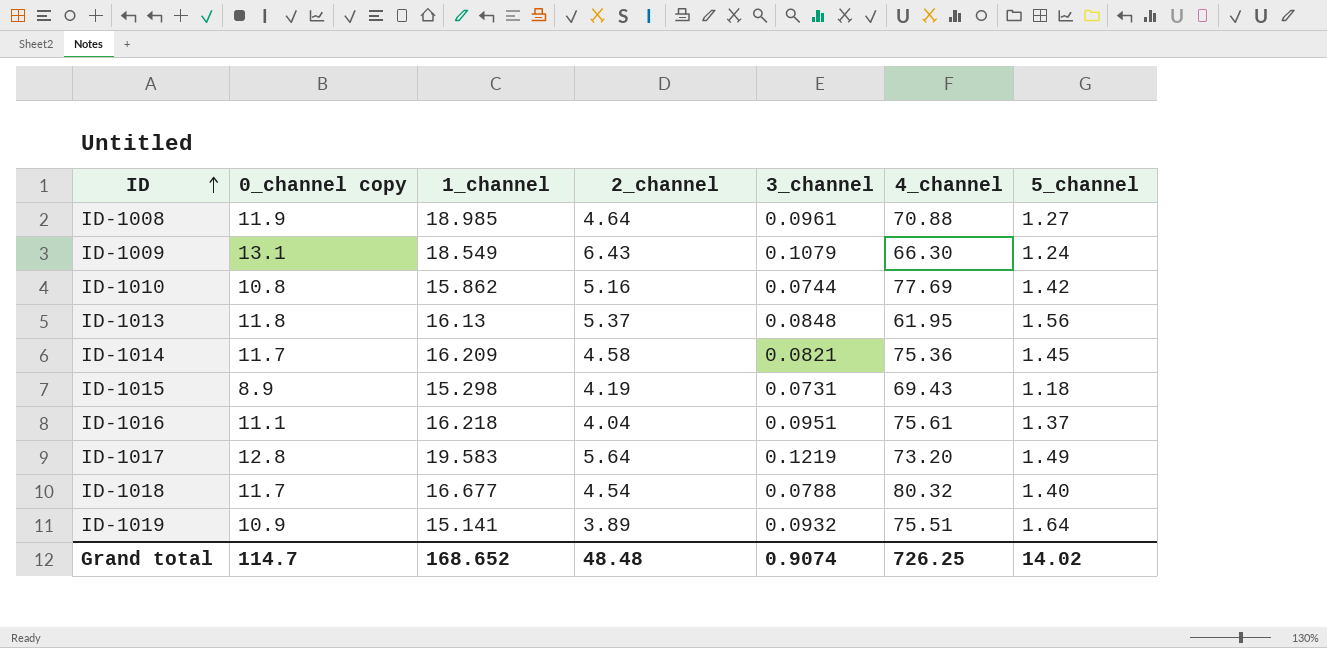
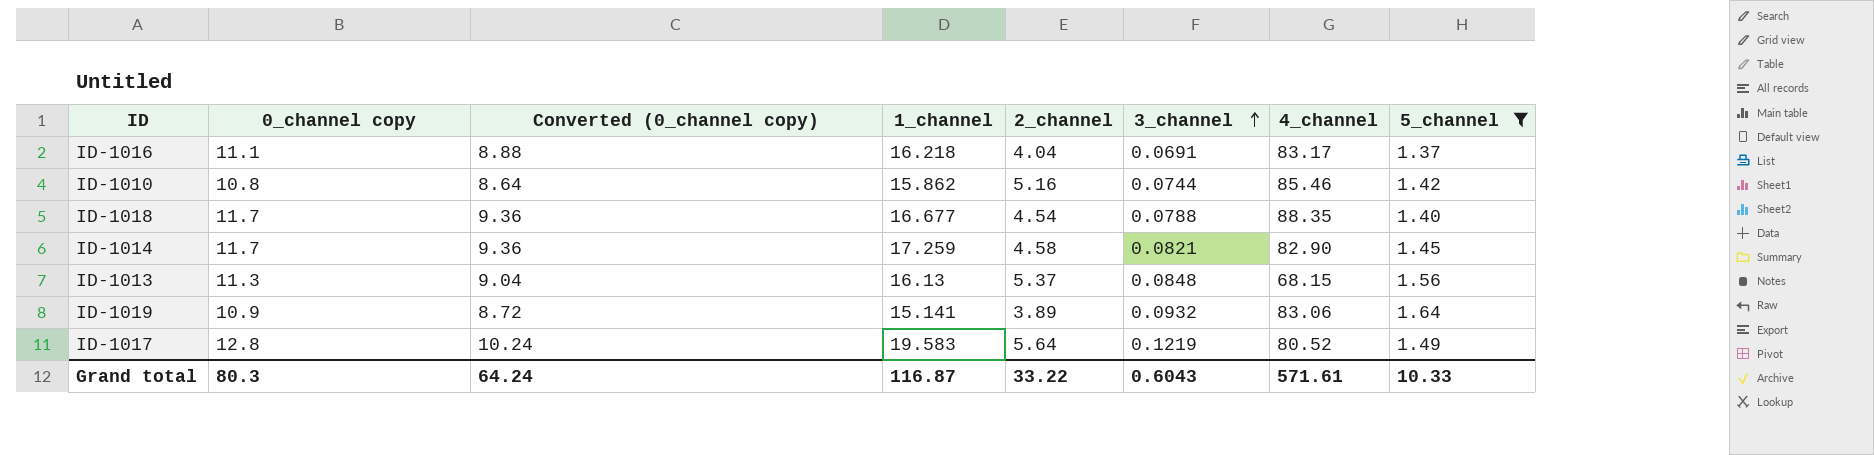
filter: none -> 5_channel >= 1.37
row order: ID ascending -> 3_channel ascending
column Converted (0_channel copy) | formula: none -> [0_channel copy] * 0.8
ID-1016 | 3_channel: 0.0951 -> 0.0691
ID-1016 | 4_channel: 75.61 -> 83.17
ID-1010 | 4_channel: 77.69 -> 85.46
ID-1018 | 4_channel: 80.32 -> 88.35
ID-1014 | 1_channel: 16.209 -> 17.259
ID-1014 | 4_channel: 75.36 -> 82.90
ID-1013 | 0_channel copy: 11.8 -> 11.3
ID-1013 | 4_channel: 61.95 -> 68.15
ID-1019 | 4_channel: 75.51 -> 83.06
ID-1017 | 4_channel: 73.20 -> 80.52
Grand total | 0_channel copy: 114.7 -> 80.3
Grand total | 1_channel: 168.652 -> 116.87
Grand total | 2_channel: 48.48 -> 33.22
Grand total | 3_channel: 0.9074 -> 0.6043
Grand total | 4_channel: 726.25 -> 571.61
Grand total | 5_channel: 14.02 -> 10.33

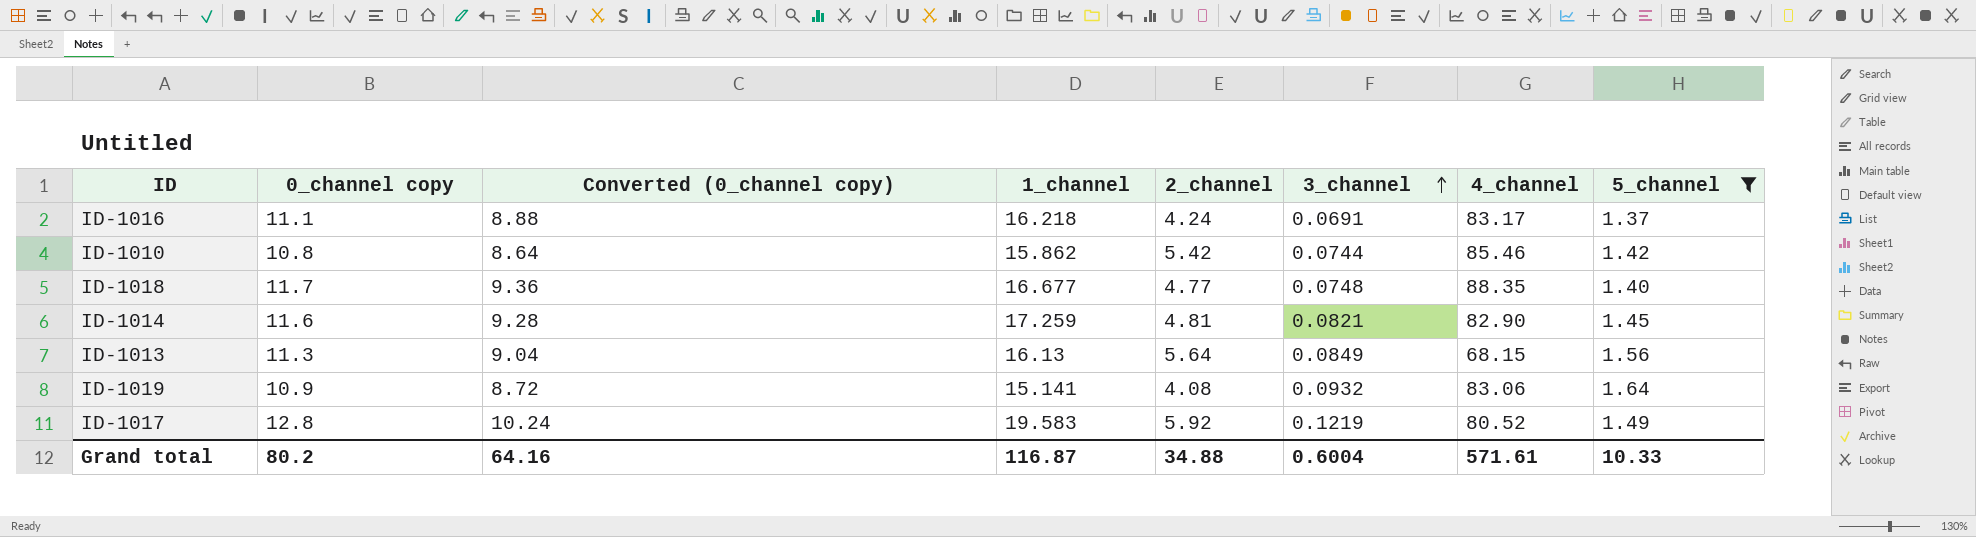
ID-1016 | 2_channel: 4.04 -> 4.24
ID-1010 | 2_channel: 5.16 -> 5.42
ID-1018 | 2_channel: 4.54 -> 4.77
ID-1018 | 3_channel: 0.0788 -> 0.0748
ID-1014 | 0_channel copy: 11.7 -> 11.6
ID-1014 | Converted (0_channel copy): 9.36 -> 9.28
ID-1014 | 2_channel: 4.58 -> 4.81
ID-1013 | 2_channel: 5.37 -> 5.64
ID-1013 | 3_channel: 0.0848 -> 0.0849
ID-1019 | 2_channel: 3.89 -> 4.08
ID-1017 | 2_channel: 5.64 -> 5.92
Grand total | 0_channel copy: 80.3 -> 80.2
Grand total | Converted (0_channel copy): 64.24 -> 64.16
Grand total | 2_channel: 33.22 -> 34.88
Grand total | 3_channel: 0.6043 -> 0.6004

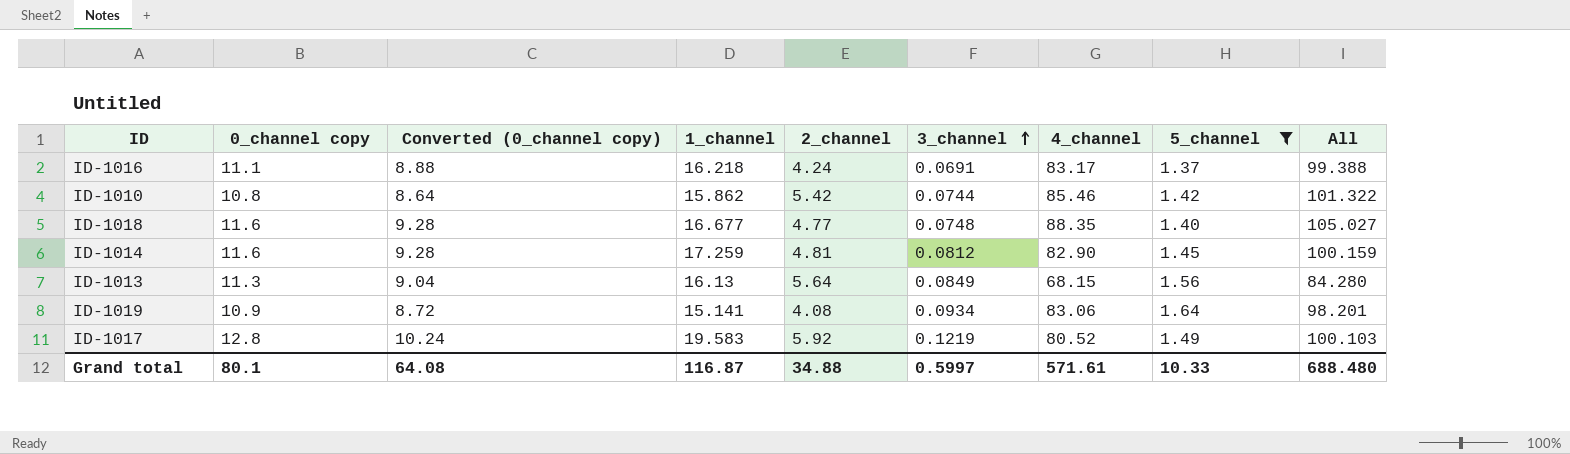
column All | formula: none -> [1_channel] + [4_channel]
ID-1018 | 0_channel copy: 11.7 -> 11.6
ID-1018 | Converted (0_channel copy): 9.36 -> 9.28
ID-1014 | 3_channel: 0.0821 -> 0.0812
ID-1019 | 3_channel: 0.0932 -> 0.0934
Grand total | 0_channel copy: 80.2 -> 80.1
Grand total | Converted (0_channel copy): 64.16 -> 64.08
Grand total | 3_channel: 0.6004 -> 0.5997

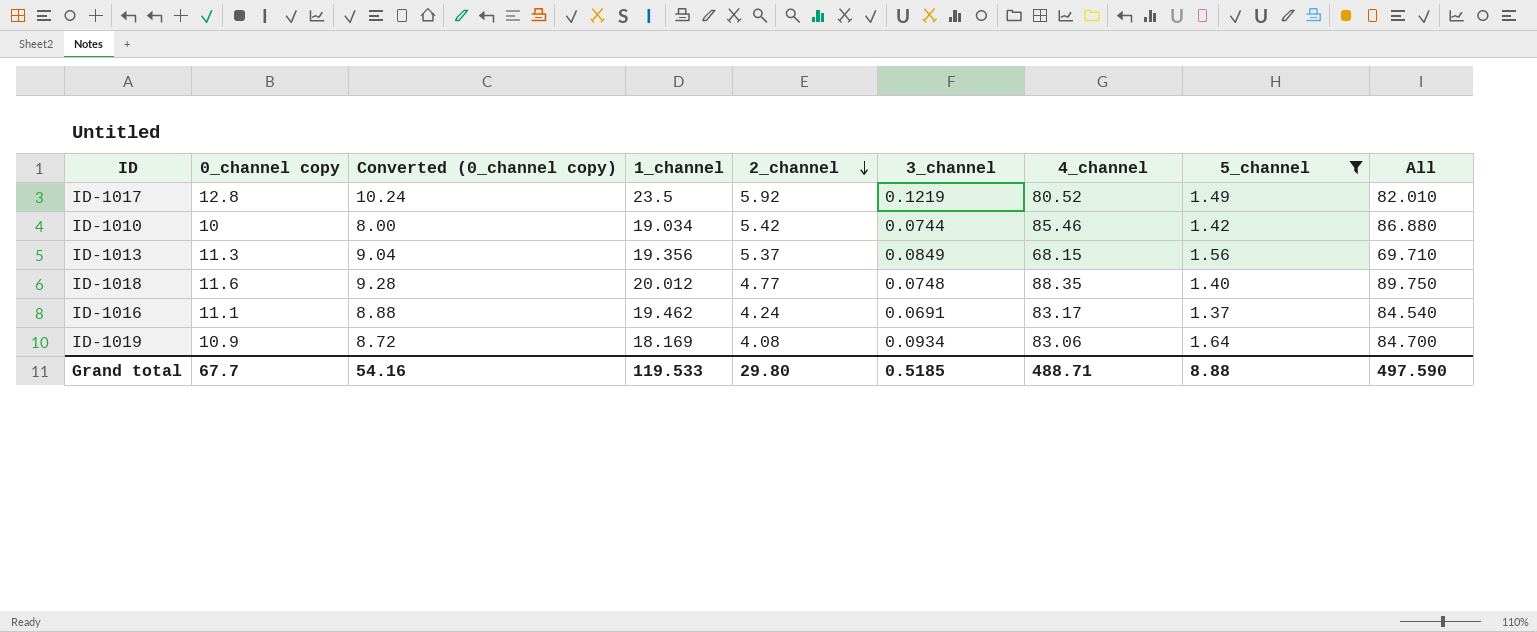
row order: 3_channel ascending -> 2_channel descending
column All | formula: [1_channel] + [4_channel] -> [4_channel] + [5_channel]
row ID-1014: 11.6 | 9.28 | 17.259 | 4.81 | 0.0812 | 82.90 | 1.45 | 100.159 -> none
ID-1017 | 1_channel: 19.583 -> 23.5
ID-1010 | 0_channel copy: 10.8 -> 10
ID-1010 | Converted (0_channel copy): 8.64 -> 8.00
ID-1010 | 1_channel: 15.862 -> 19.034
ID-1013 | 1_channel: 16.13 -> 19.356
ID-1013 | 2_channel: 5.64 -> 5.37
ID-1018 | 1_channel: 16.677 -> 20.012
ID-1016 | 1_channel: 16.218 -> 19.462
ID-1019 | 1_channel: 15.141 -> 18.169
Grand total | 0_channel copy: 80.1 -> 67.7
Grand total | Converted (0_channel copy): 64.08 -> 54.16
Grand total | 1_channel: 116.87 -> 119.533
Grand total | 2_channel: 34.88 -> 29.80
Grand total | 3_channel: 0.5997 -> 0.5185
Grand total | 4_channel: 571.61 -> 488.71
Grand total | 5_channel: 10.33 -> 8.88
Grand total | All: 688.480 -> 497.590

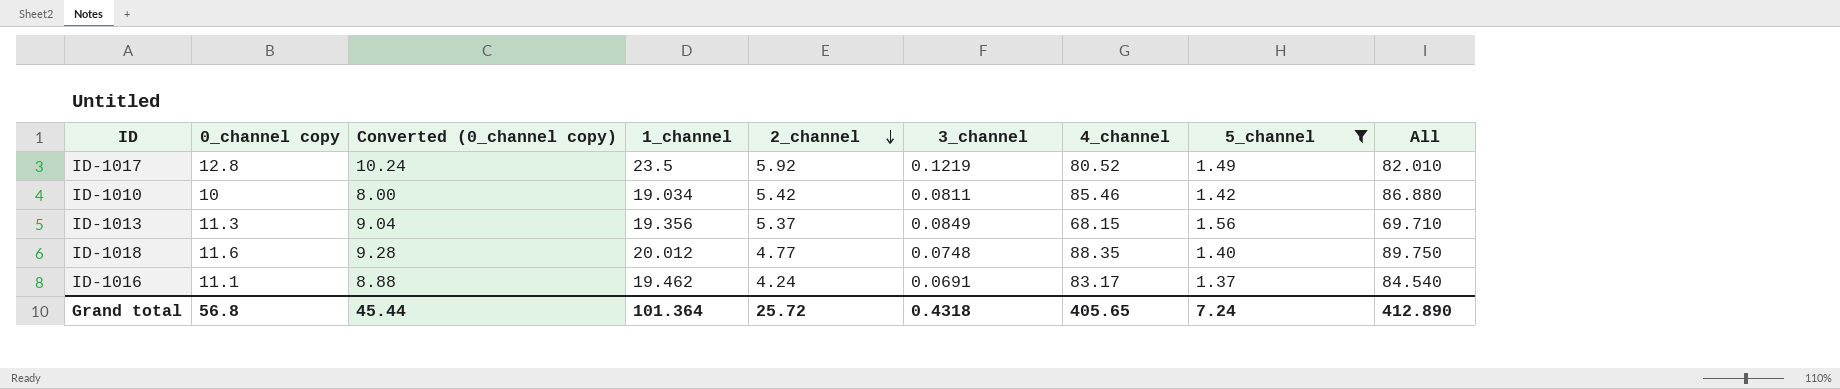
row ID-1019: 10.9 | 8.72 | 18.169 | 4.08 | 0.0934 | 83.06 | 1.64 | 84.700 -> none
ID-1010 | 3_channel: 0.0744 -> 0.0811
Grand total | 0_channel copy: 67.7 -> 56.8
Grand total | Converted (0_channel copy): 54.16 -> 45.44
Grand total | 1_channel: 119.533 -> 101.364
Grand total | 2_channel: 29.80 -> 25.72
Grand total | 3_channel: 0.5185 -> 0.4318
Grand total | 4_channel: 488.71 -> 405.65
Grand total | 5_channel: 8.88 -> 7.24
Grand total | All: 497.590 -> 412.890

